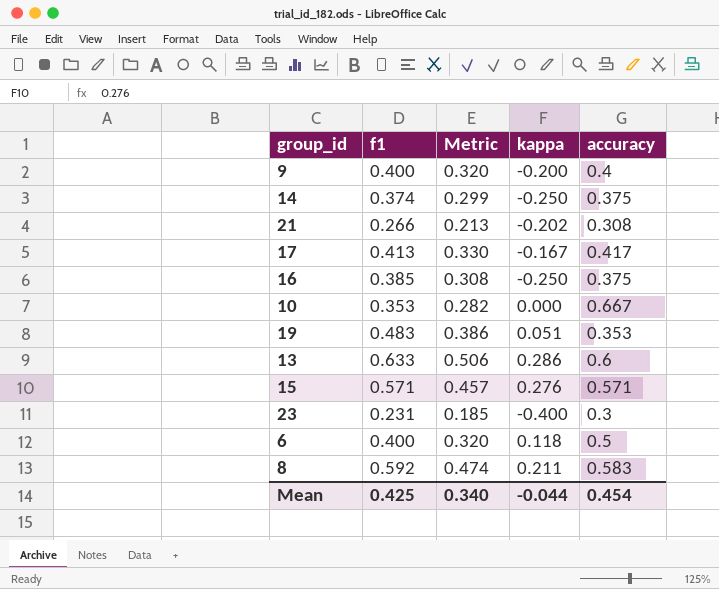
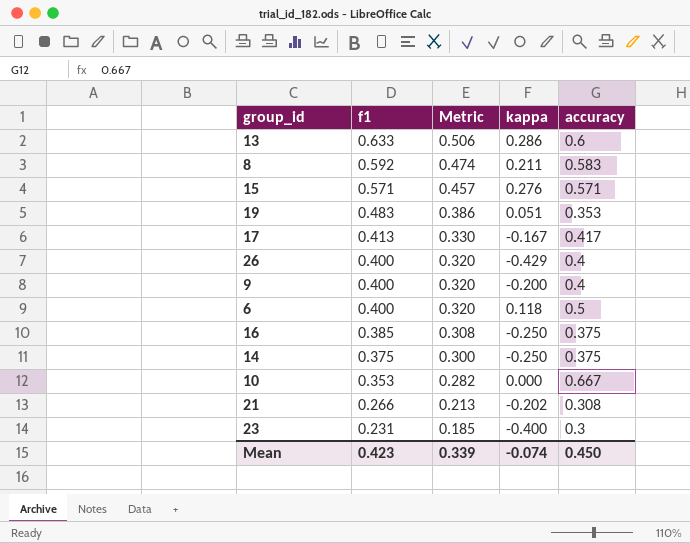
row order: none -> f1 descending
row 26: none -> 0.400 | 0.320 | -0.429 | 0.4
14 | f1: 0.374 -> 0.375
14 | Metric: 0.299 -> 0.300
Mean | f1: 0.425 -> 0.423
Mean | Metric: 0.340 -> 0.339
Mean | kappa: -0.044 -> -0.074
Mean | accuracy: 0.454 -> 0.450

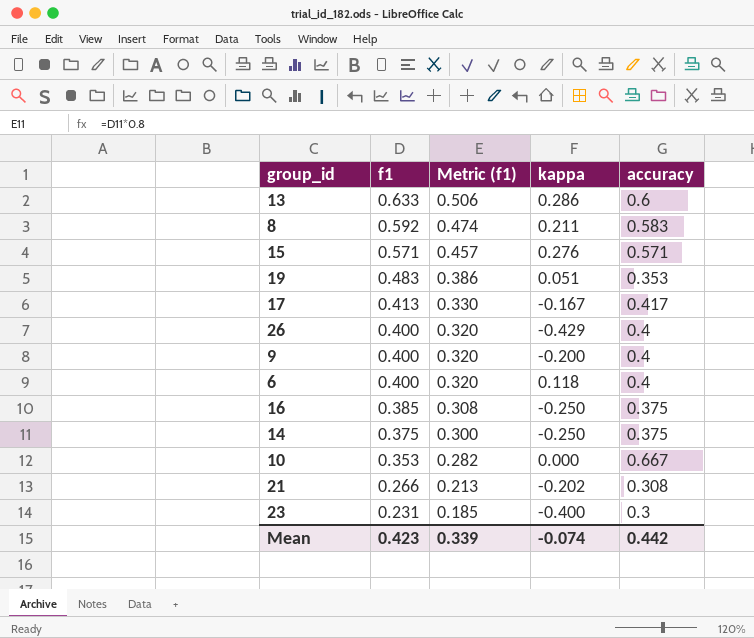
column name: Metric -> Metric (f1)
6 | accuracy: 0.5 -> 0.4
Mean | accuracy: 0.450 -> 0.442

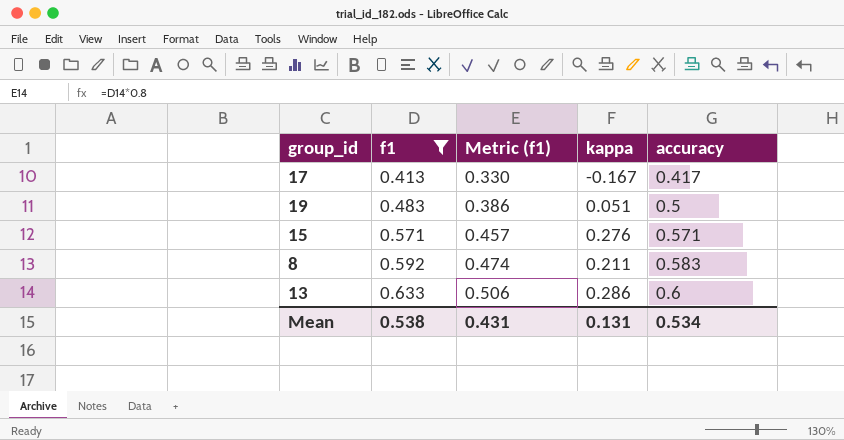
filter: none -> f1 >= 0.413
row order: f1 descending -> f1 ascending
19 | accuracy: 0.353 -> 0.5
Mean | f1: 0.423 -> 0.538
Mean | Metric (f1): 0.339 -> 0.431
Mean | kappa: -0.074 -> 0.131
Mean | accuracy: 0.442 -> 0.534

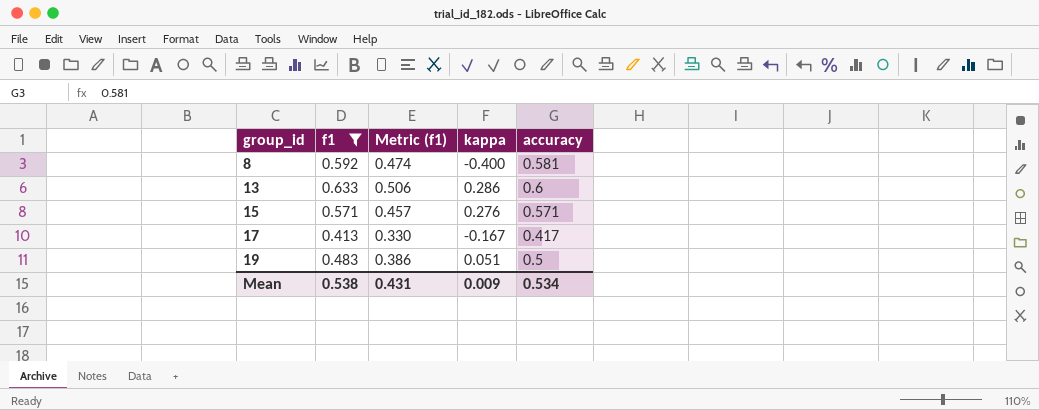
row order: f1 ascending -> group_id ascending
8 | kappa: 0.211 -> -0.400
8 | accuracy: 0.583 -> 0.581
Mean | kappa: 0.131 -> 0.009

